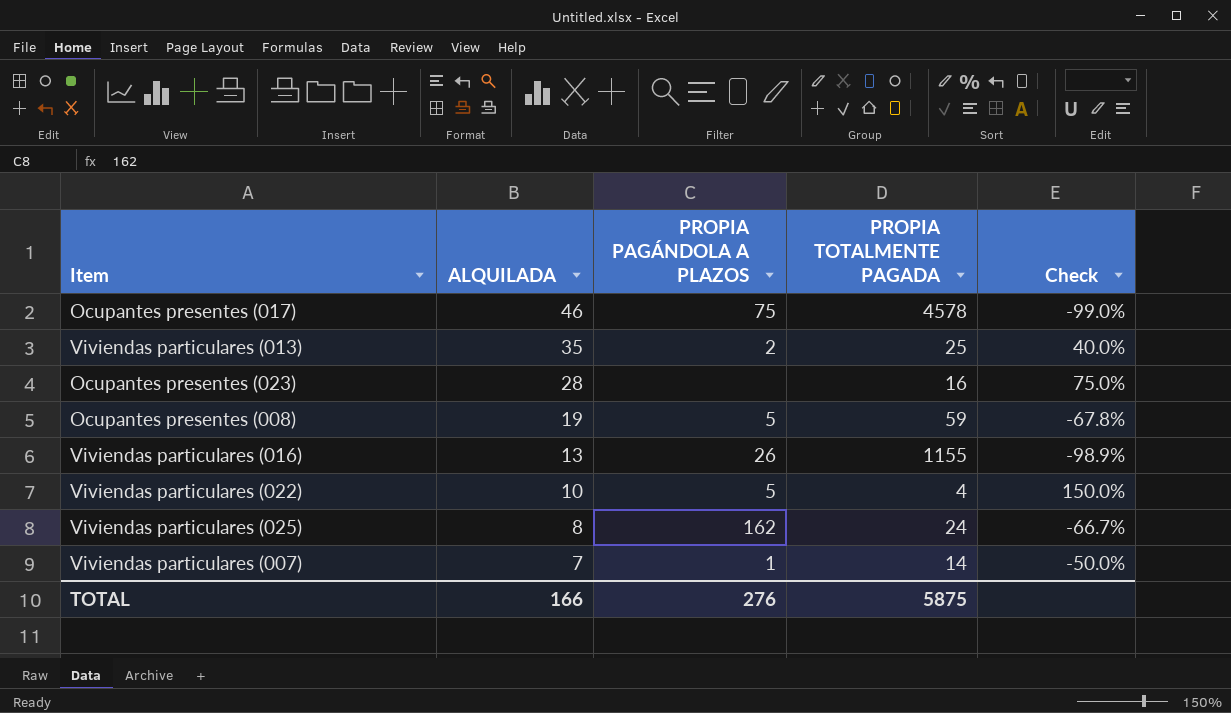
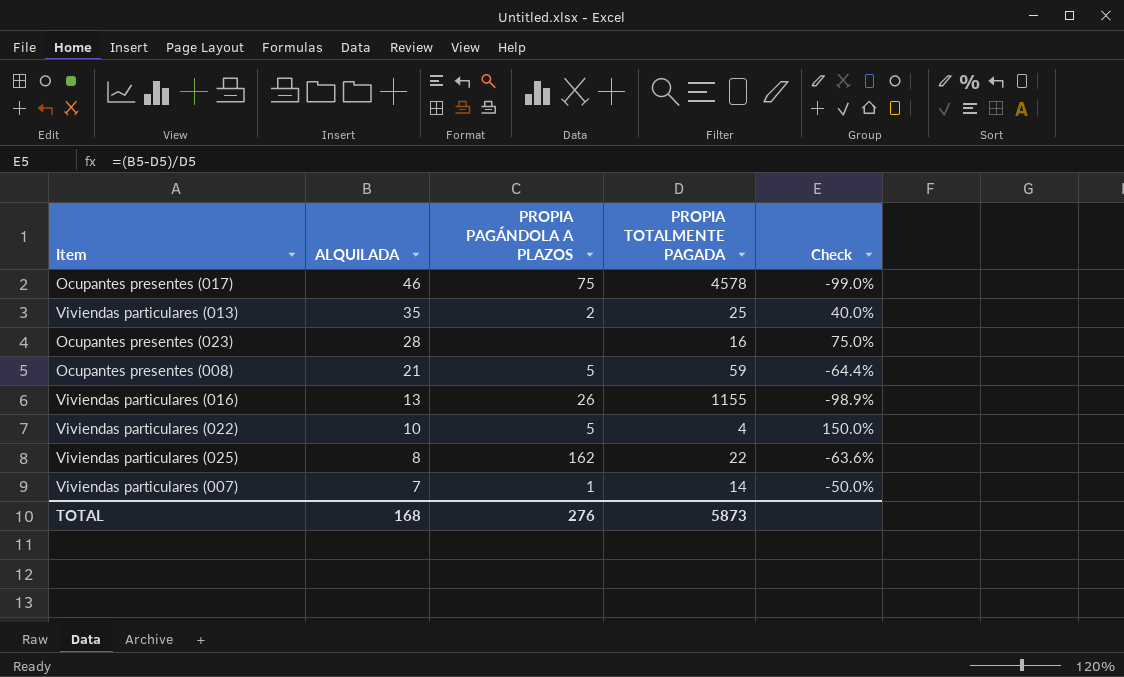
Ocupantes presentes (008) | ALQUILADA: 19 -> 21
Ocupantes presentes (008) | Check: -67.8% -> -64.4%
Viviendas particulares (025) | PROPIA TOTALMENTE PAGADA: 24 -> 22
Viviendas particulares (025) | Check: -66.7% -> -63.6%
TOTAL | ALQUILADA: 166 -> 168
TOTAL | PROPIA TOTALMENTE PAGADA: 5875 -> 5873

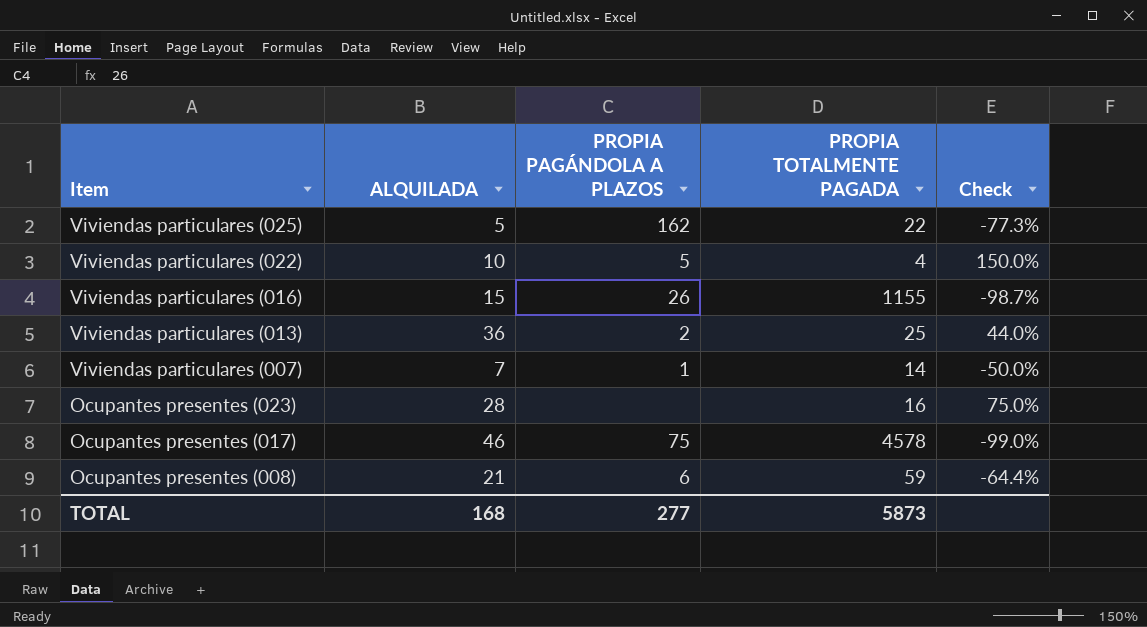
row order: ALQUILADA descending -> Item descending
Viviendas particulares (025) | ALQUILADA: 8 -> 5
Viviendas particulares (025) | Check: -63.6% -> -77.3%
Viviendas particulares (016) | ALQUILADA: 13 -> 15
Viviendas particulares (016) | Check: -98.9% -> -98.7%
Viviendas particulares (013) | ALQUILADA: 35 -> 36
Viviendas particulares (013) | Check: 40.0% -> 44.0%
Ocupantes presentes (008) | PROPIA PAGÁNDOLA A PLAZOS: 5 -> 6
TOTAL | PROPIA PAGÁNDOLA A PLAZOS: 276 -> 277

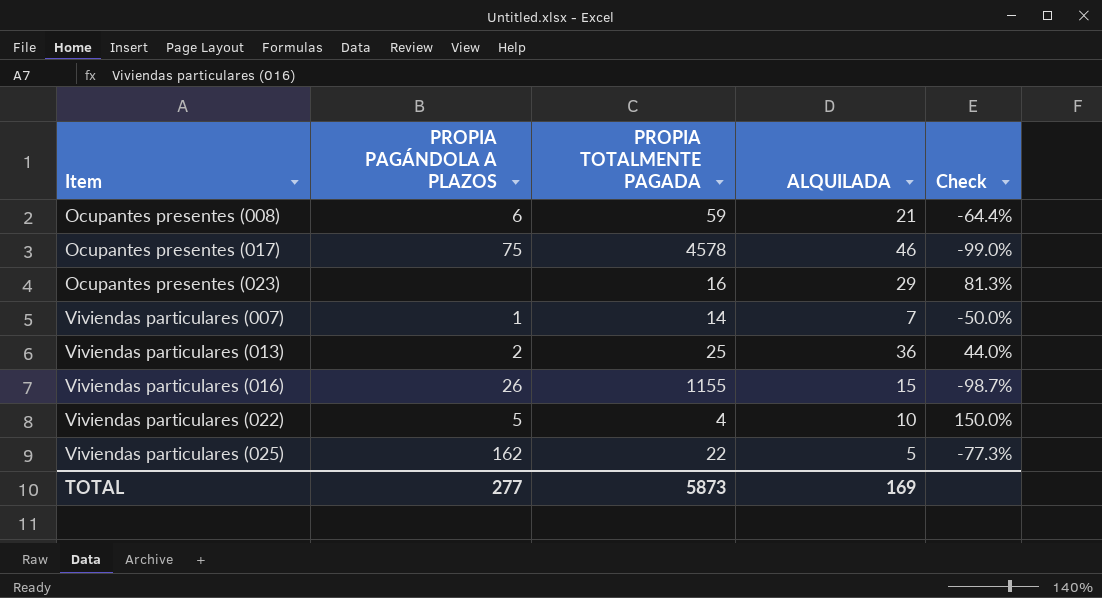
row order: Item descending -> Item ascending
column ALQUILADA | position: 2 -> 4
Ocupantes presentes (023) | ALQUILADA: 28 -> 29
Ocupantes presentes (023) | Check: 75.0% -> 81.3%
TOTAL | ALQUILADA: 168 -> 169

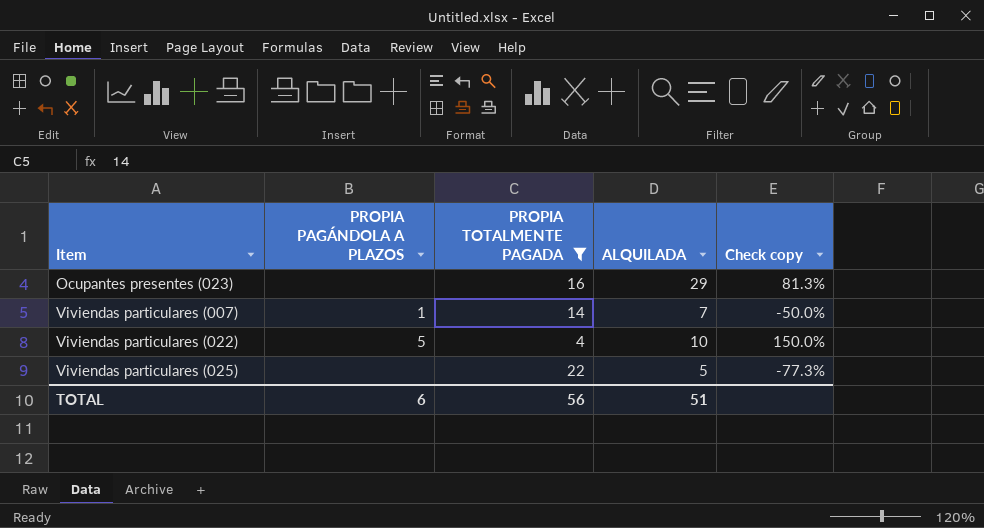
filter: none -> PROPIA TOTALMENTE PAGADA <= 22
column name: Check -> Check copy
Viviendas particulares (025) | PROPIA PAGÁNDOLA A PLAZOS: 162 -> none
TOTAL | PROPIA PAGÁNDOLA A PLAZOS: 277 -> 6
TOTAL | PROPIA TOTALMENTE PAGADA: 5873 -> 56
TOTAL | ALQUILADA: 169 -> 51

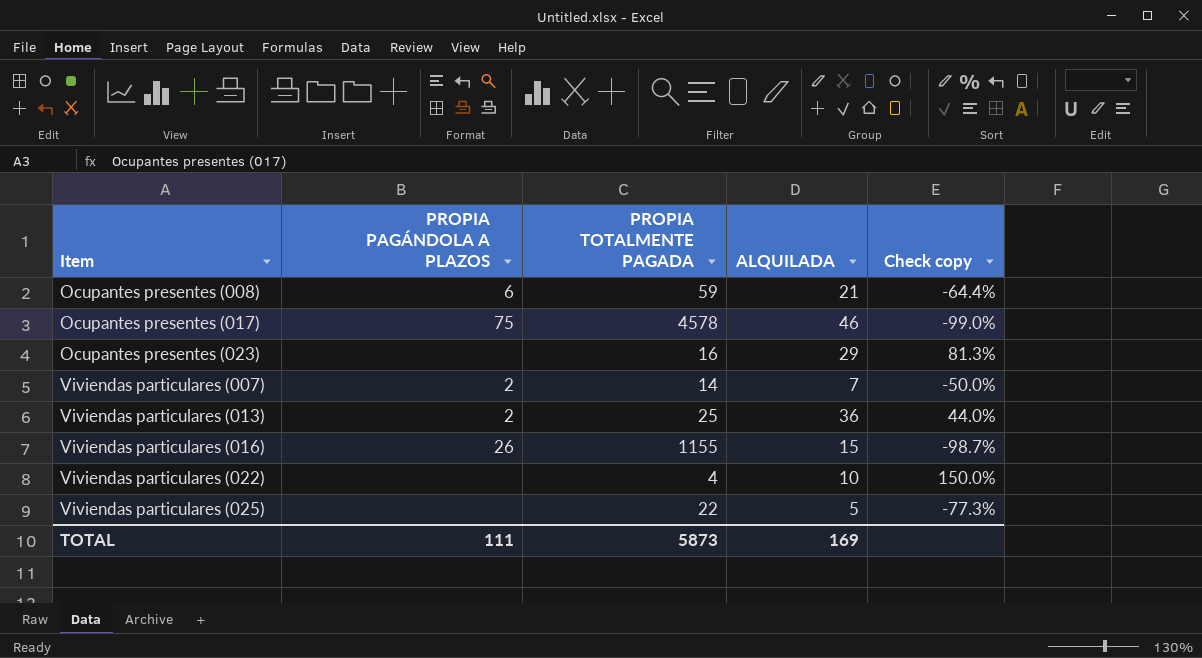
filter: PROPIA TOTALMENTE PAGADA <= 22 -> none
Viviendas particulares (007) | PROPIA PAGÁNDOLA A PLAZOS: 1 -> 2
Viviendas particulares (022) | PROPIA PAGÁNDOLA A PLAZOS: 5 -> none
TOTAL | PROPIA PAGÁNDOLA A PLAZOS: 6 -> 111
TOTAL | PROPIA TOTALMENTE PAGADA: 56 -> 5873
TOTAL | ALQUILADA: 51 -> 169

